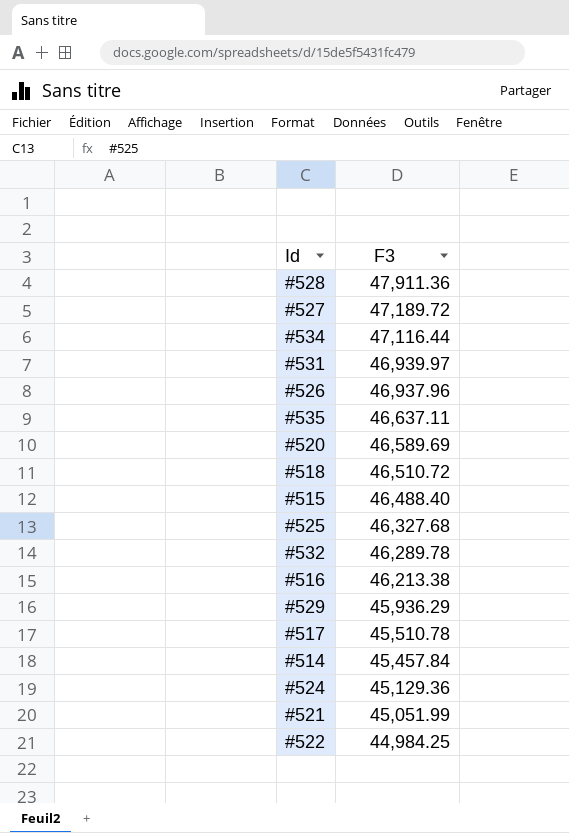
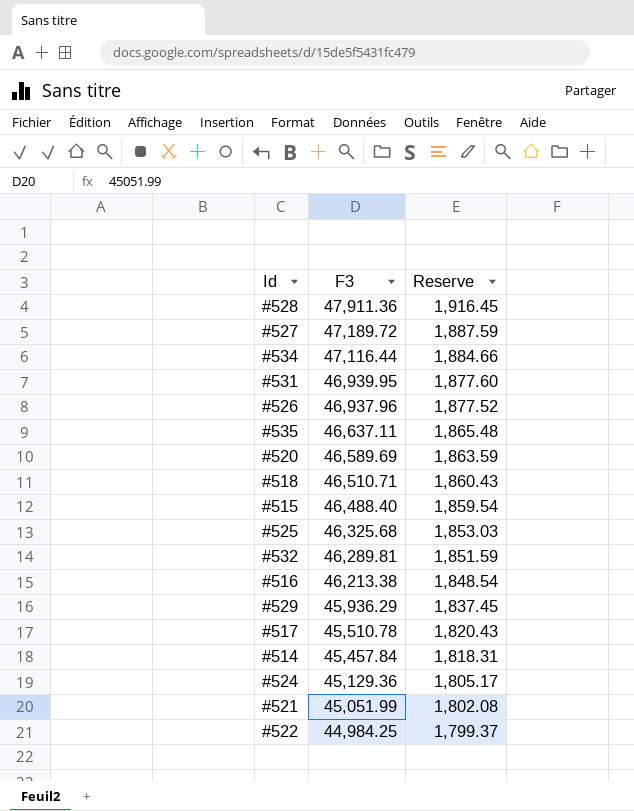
column Reserve | formula: none -> [F3] * 0.04
#531 | F3: 46,939.97 -> 46,939.95
#518 | F3: 46,510.72 -> 46,510.71
#525 | F3: 46,327.68 -> 46,325.68
#532 | F3: 46,289.78 -> 46,289.81

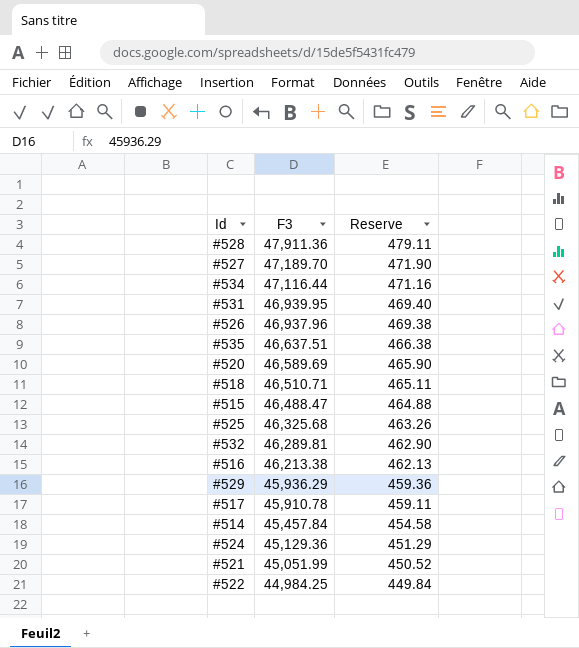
column Reserve | formula: [F3] * 0.04 -> [F3] * 0.01
#527 | F3: 47,189.72 -> 47,189.70
#535 | F3: 46,637.11 -> 46,637.51
#515 | F3: 46,488.40 -> 46,488.47
#517 | F3: 45,510.78 -> 45,910.78

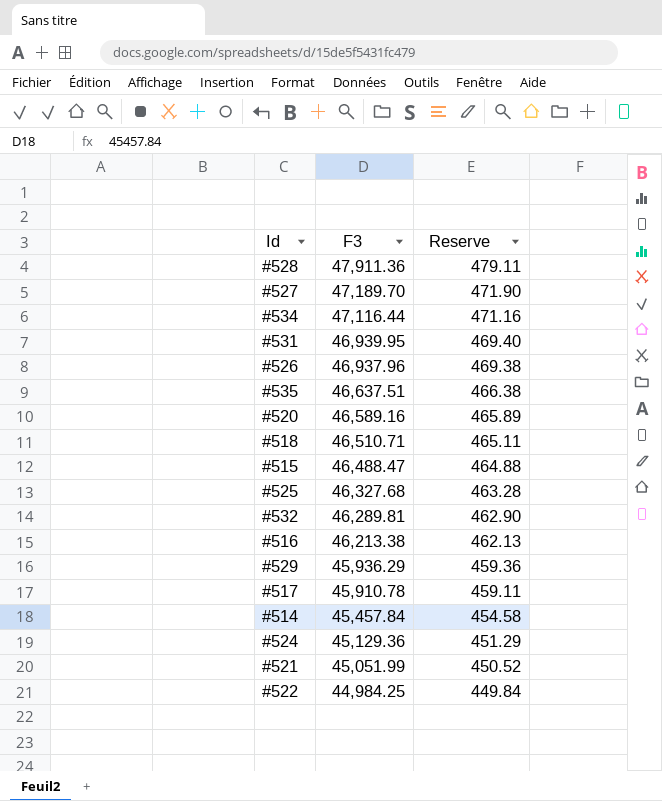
#520 | F3: 46,589.69 -> 46,589.16
#520 | Reserve: 465.90 -> 465.89
#525 | F3: 46,325.68 -> 46,327.68
#525 | Reserve: 463.26 -> 463.28

